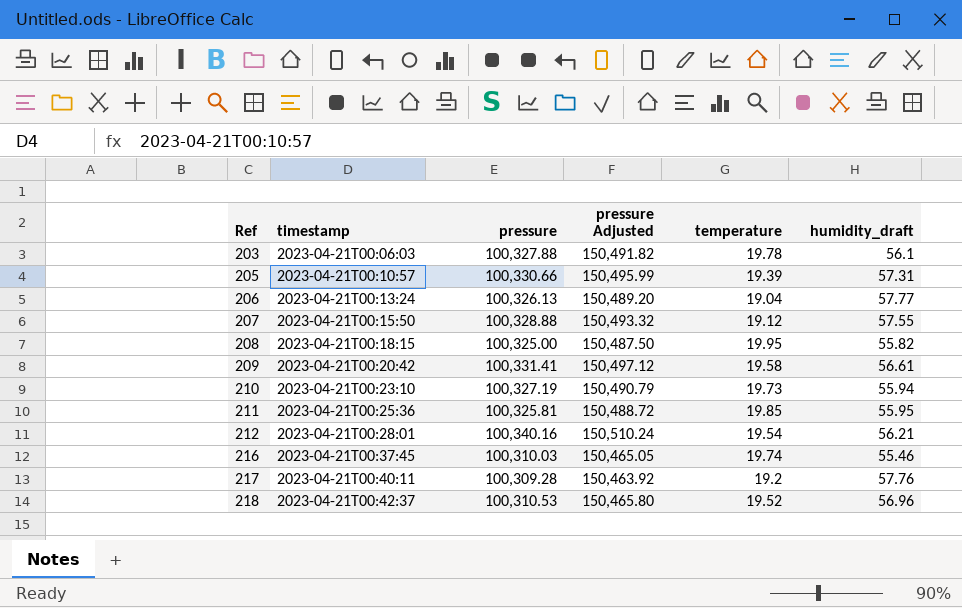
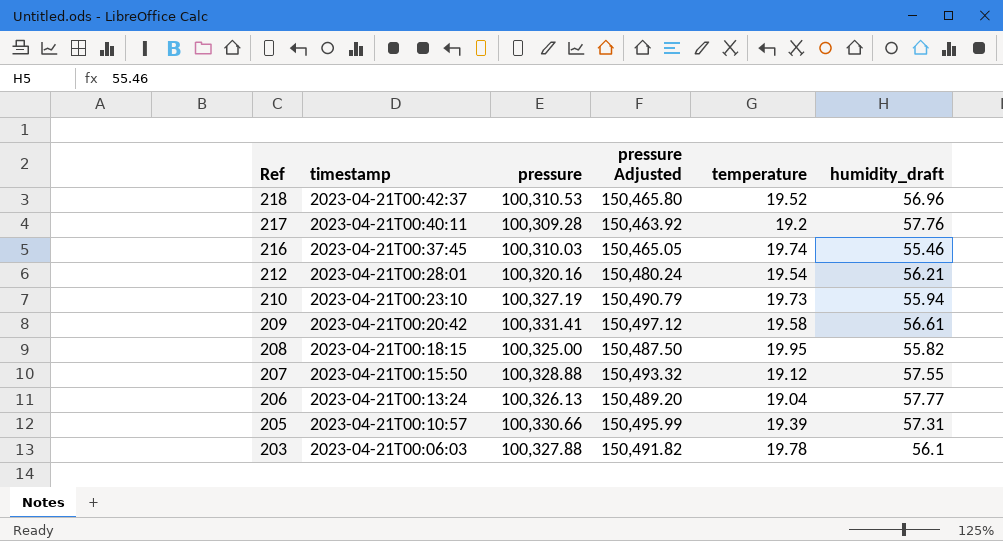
row order: Ref ascending -> Ref descending
row 211: 2023-04-21T00:25:36 | 100,325.81 | 150,488.72 | 19.85 | 55.95 -> none
212 | pressure: 100,340.16 -> 100,320.16
212 | pressure Adjusted: 150,510.24 -> 150,480.24

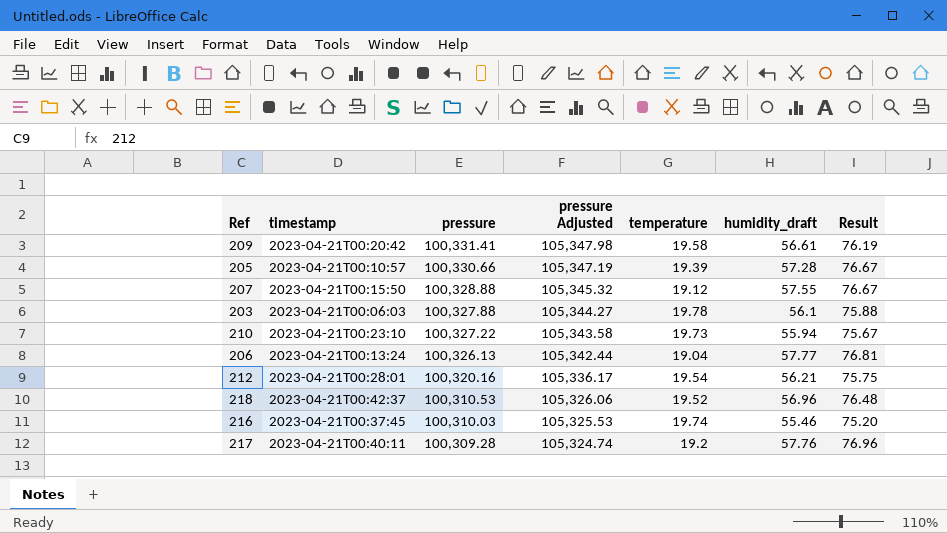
row order: Ref descending -> pressure descending
column pressure Adjusted | formula: [pressure] * 1.5 -> [pressure] * 1.05
column Result | formula: none -> [temperature] + [humidity_draft]
row 208: 2023-04-21T00:18:15 | 100,325.00 | 150,487.50 | 19.95 | 55.82 -> none
205 | humidity_draft: 57.31 -> 57.28
210 | pressure: 100,327.19 -> 100,327.22

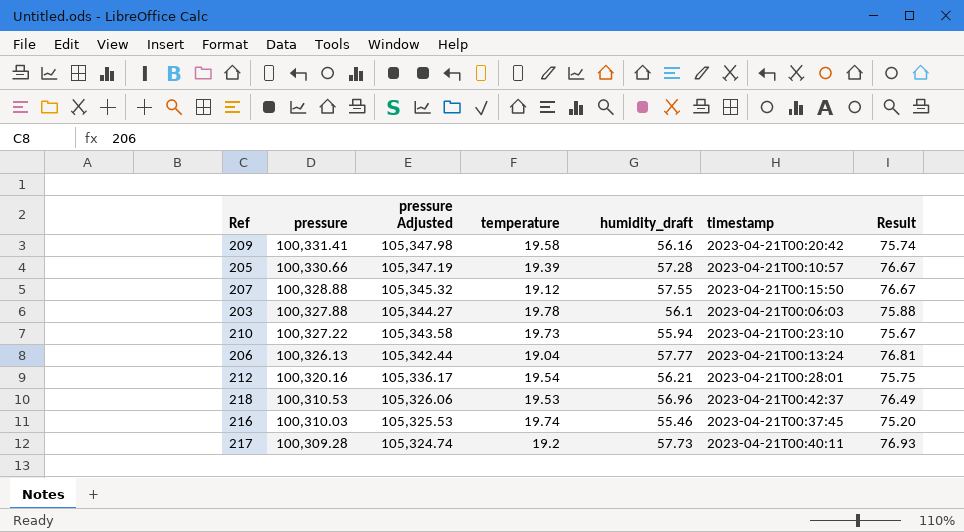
column timestamp | position: 2 -> 6
209 | humidity_draft: 56.61 -> 56.16
209 | Result: 76.19 -> 75.74
218 | temperature: 19.52 -> 19.53
218 | Result: 76.48 -> 76.49
217 | humidity_draft: 57.76 -> 57.73
217 | Result: 76.96 -> 76.93

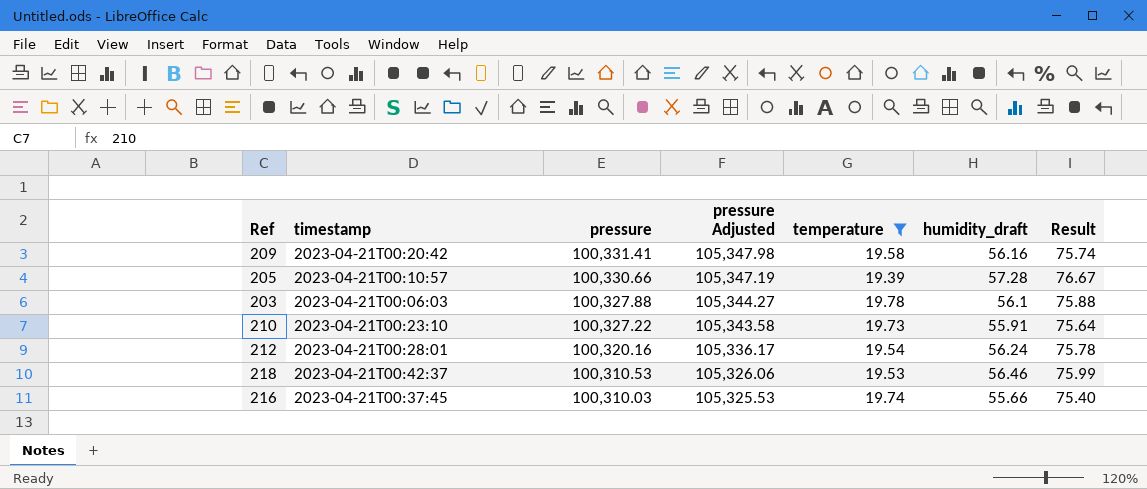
filter: none -> temperature >= 19.39
column timestamp | position: 6 -> 2
210 | humidity_draft: 55.94 -> 55.91
210 | Result: 75.67 -> 75.64
212 | humidity_draft: 56.21 -> 56.24
212 | Result: 75.75 -> 75.78
218 | humidity_draft: 56.96 -> 56.46
218 | Result: 76.49 -> 75.99
216 | humidity_draft: 55.46 -> 55.66
216 | Result: 75.20 -> 75.40

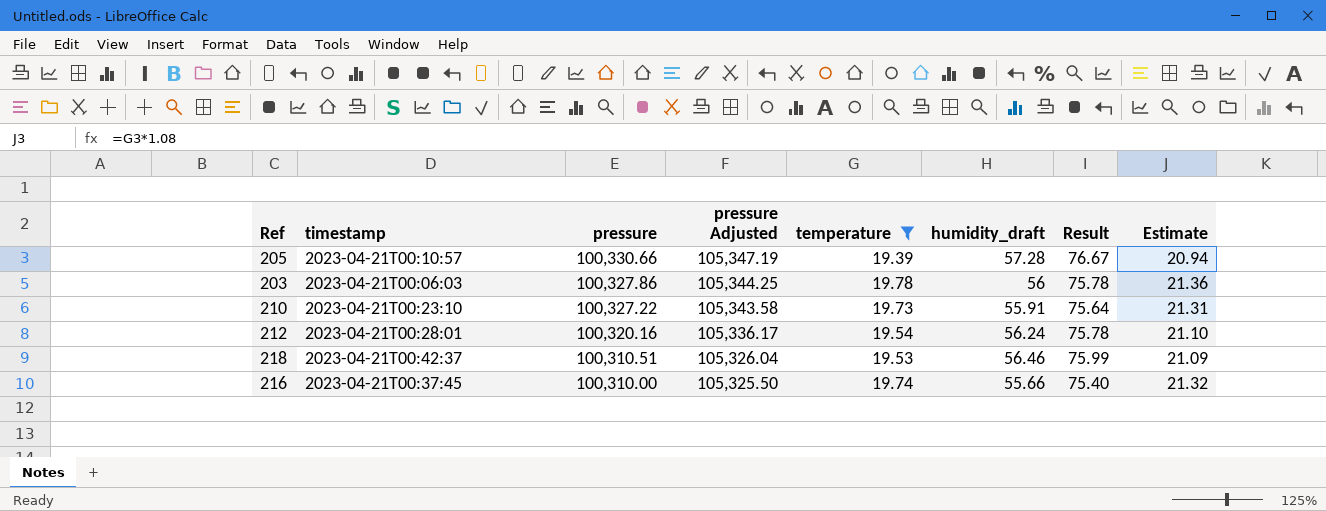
column Estimate | formula: none -> [temperature] * 1.08
row 209: 2023-04-21T00:20:42 | 100,331.41 | 105,347.98 | 19.58 | 56.16 | 75.74 -> none
203 | pressure: 100,327.88 -> 100,327.86
203 | pressure Adjusted: 105,344.27 -> 105,344.25
203 | humidity_draft: 56.1 -> 56
203 | Result: 75.88 -> 75.78
218 | pressure: 100,310.53 -> 100,310.51
218 | pressure Adjusted: 105,326.06 -> 105,326.04
216 | pressure: 100,310.03 -> 100,310.00
216 | pressure Adjusted: 105,325.53 -> 105,325.50

